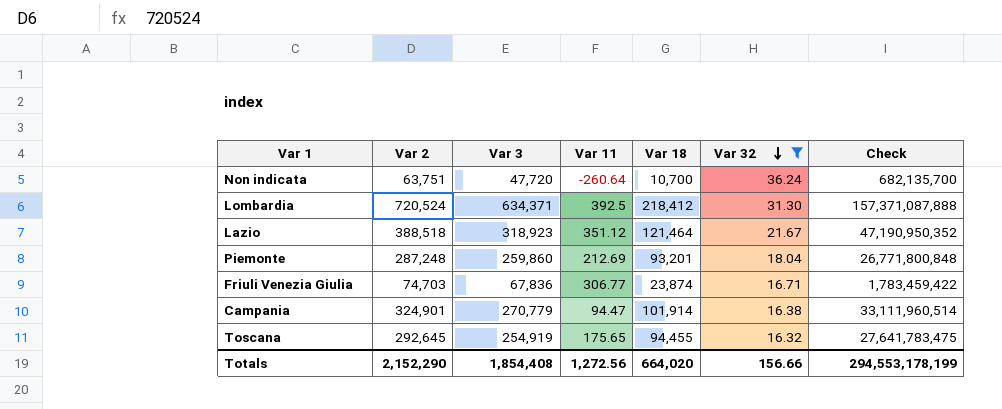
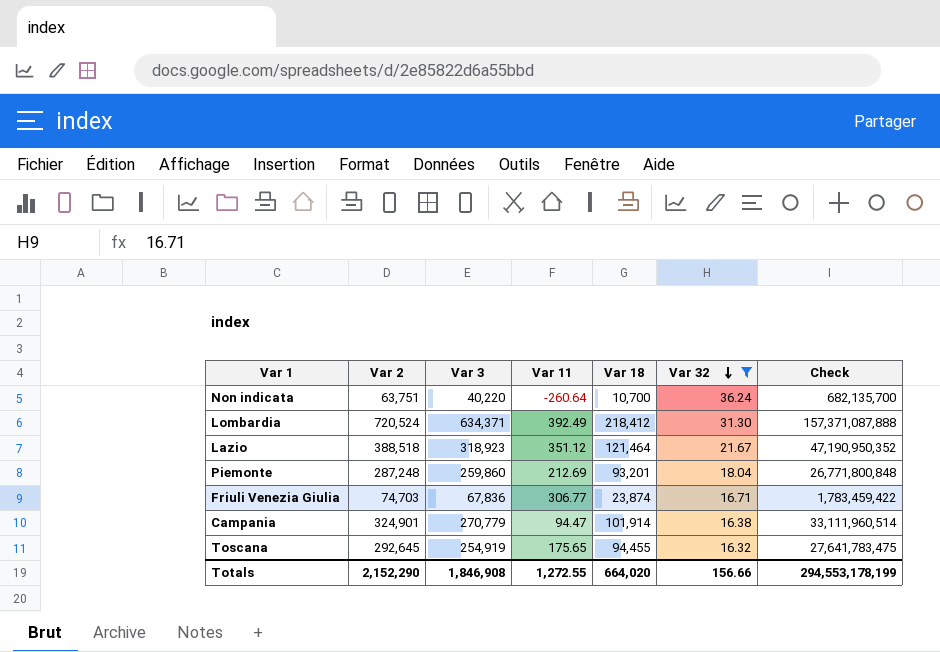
Non indicata | Var 3: 47,720 -> 40,220
Lombardia | Var 11: 392.5 -> 392.49
Totals | Var 3: 1,854,408 -> 1,846,908
Totals | Var 11: 1,272.56 -> 1,272.55

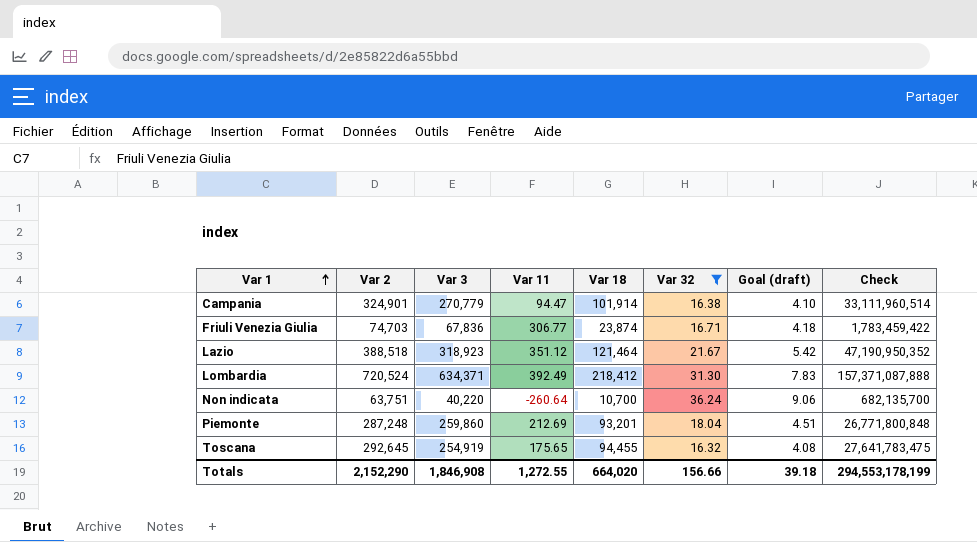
row order: Var 32 descending -> Var 1 ascending
column Goal (draft) | formula: none -> [Var 32] * 0.25

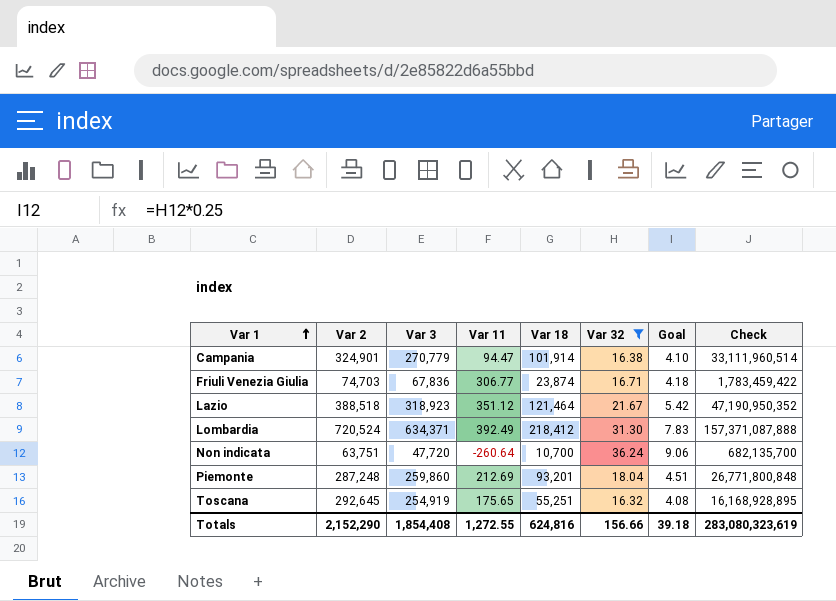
column name: Goal (draft) -> Goal
Non indicata | Var 3: 40,220 -> 47,720
Toscana | Var 18: 94,455 -> 55,251
Toscana | Check: 27,641,783,475 -> 16,168,928,895
Totals | Var 3: 1,846,908 -> 1,854,408
Totals | Var 18: 664,020 -> 624,816
Totals | Check: 294,553,178,199 -> 283,080,323,619

